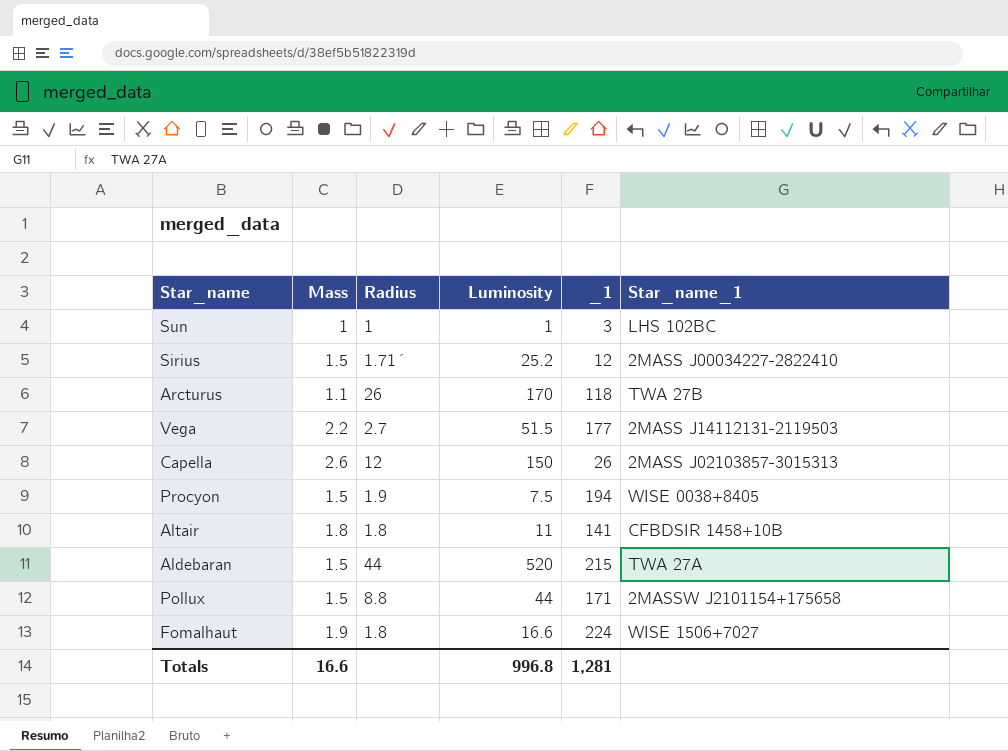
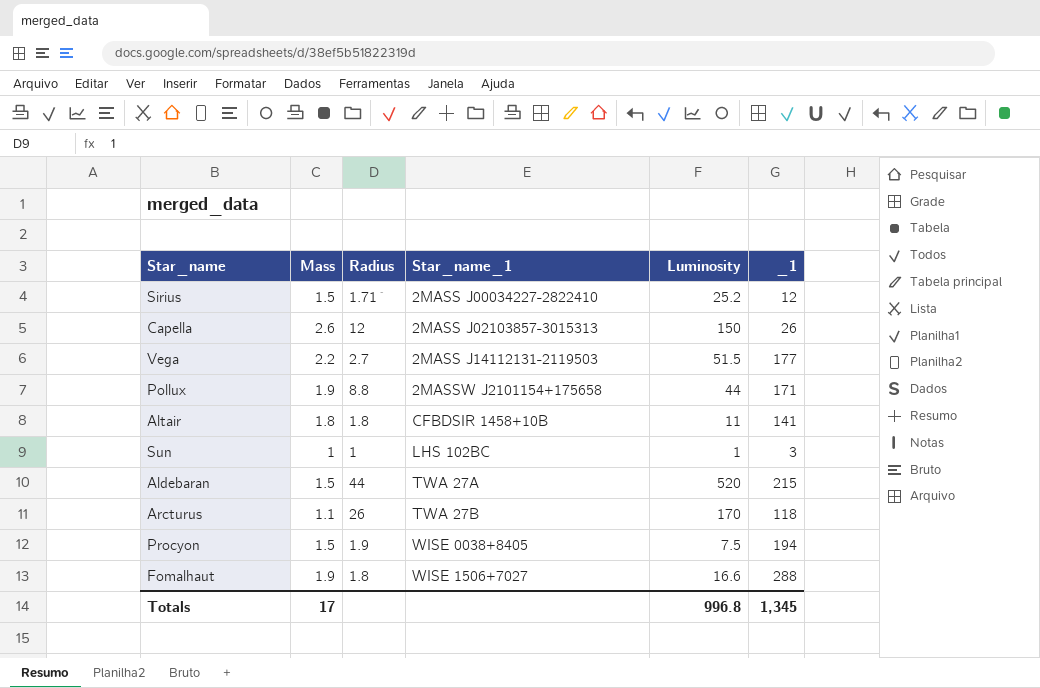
row order: none -> Star_name_1 ascending
column Star_name_1 | position: 6 -> 4
Pollux | Mass: 1.5 -> 1.9
Fomalhaut | _1: 224 -> 288
Totals | Mass: 16.6 -> 17
Totals | _1: 1,281 -> 1,345

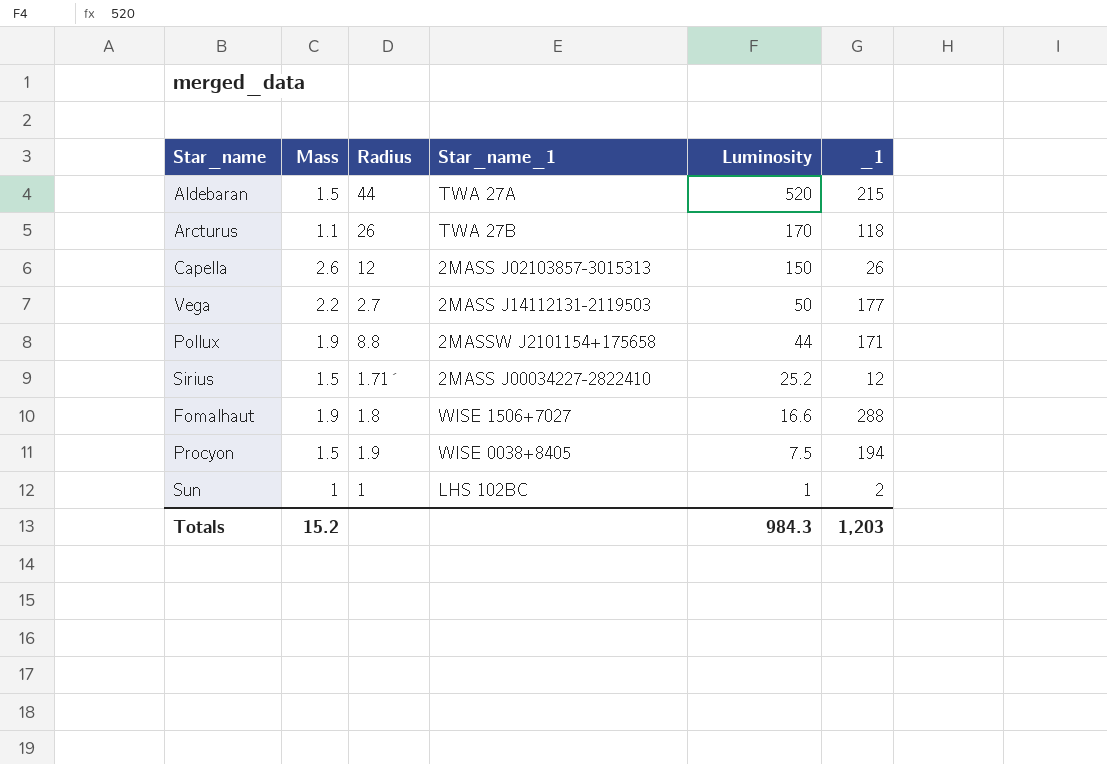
row order: Star_name_1 ascending -> Luminosity descending
row Altair: 1.8 | 1.8 | CFBDSIR 1458+10B | 11 | 141 -> none
Vega | Luminosity: 51.5 -> 50
Sun | _1: 3 -> 2
Totals | Mass: 17 -> 15.2
Totals | Luminosity: 996.8 -> 984.3
Totals | _1: 1,345 -> 1,203

